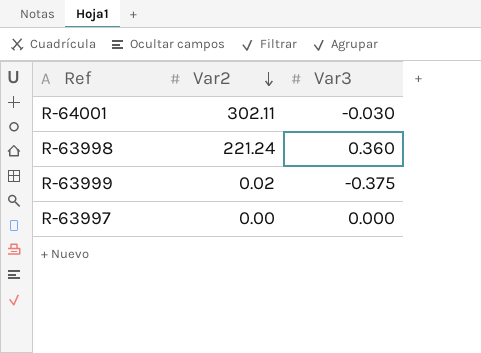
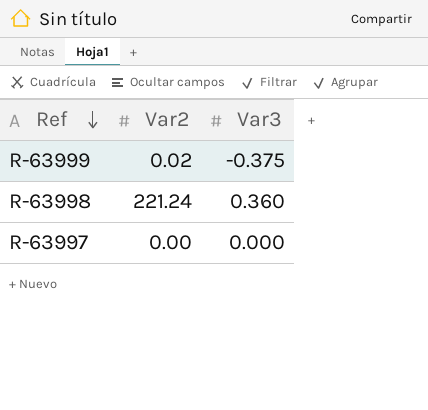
row order: Var2 descending -> Ref descending
row R-64001: 302.11 | -0.030 -> none

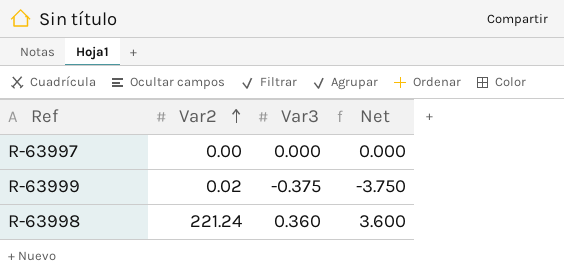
row order: Ref descending -> Var2 ascending
column Net | formula: none -> [Var3] * 10

